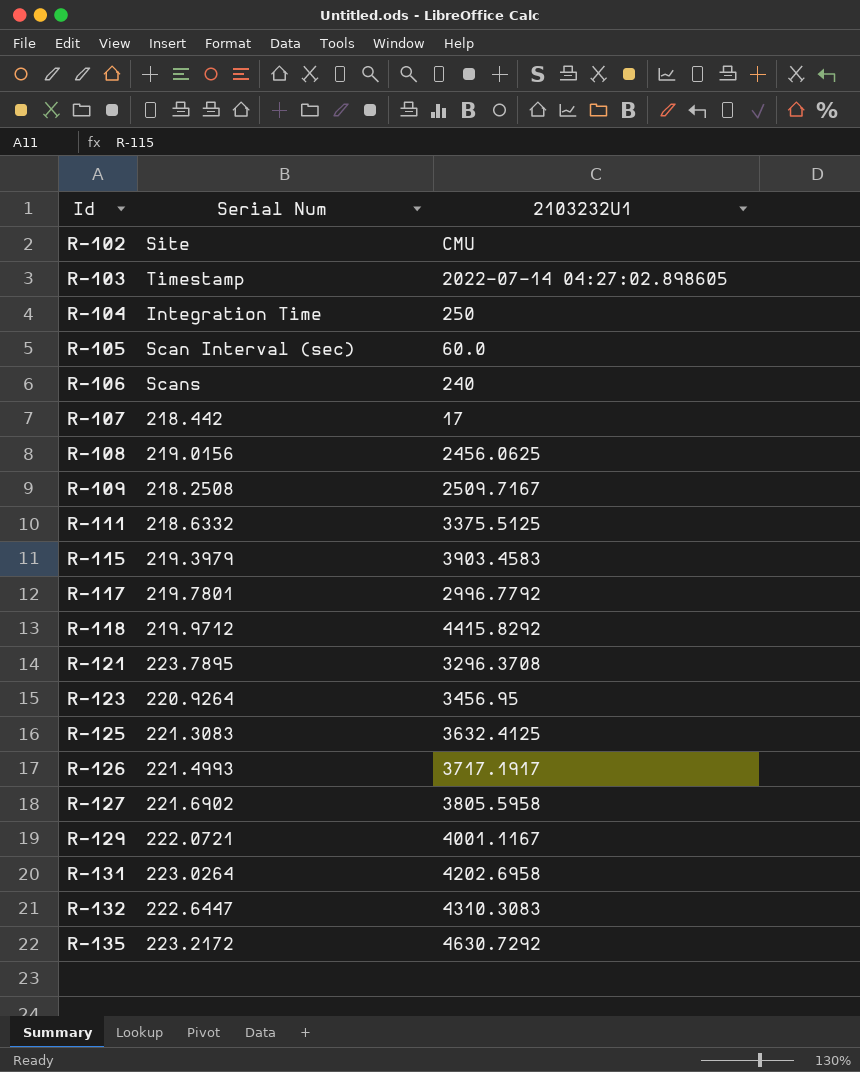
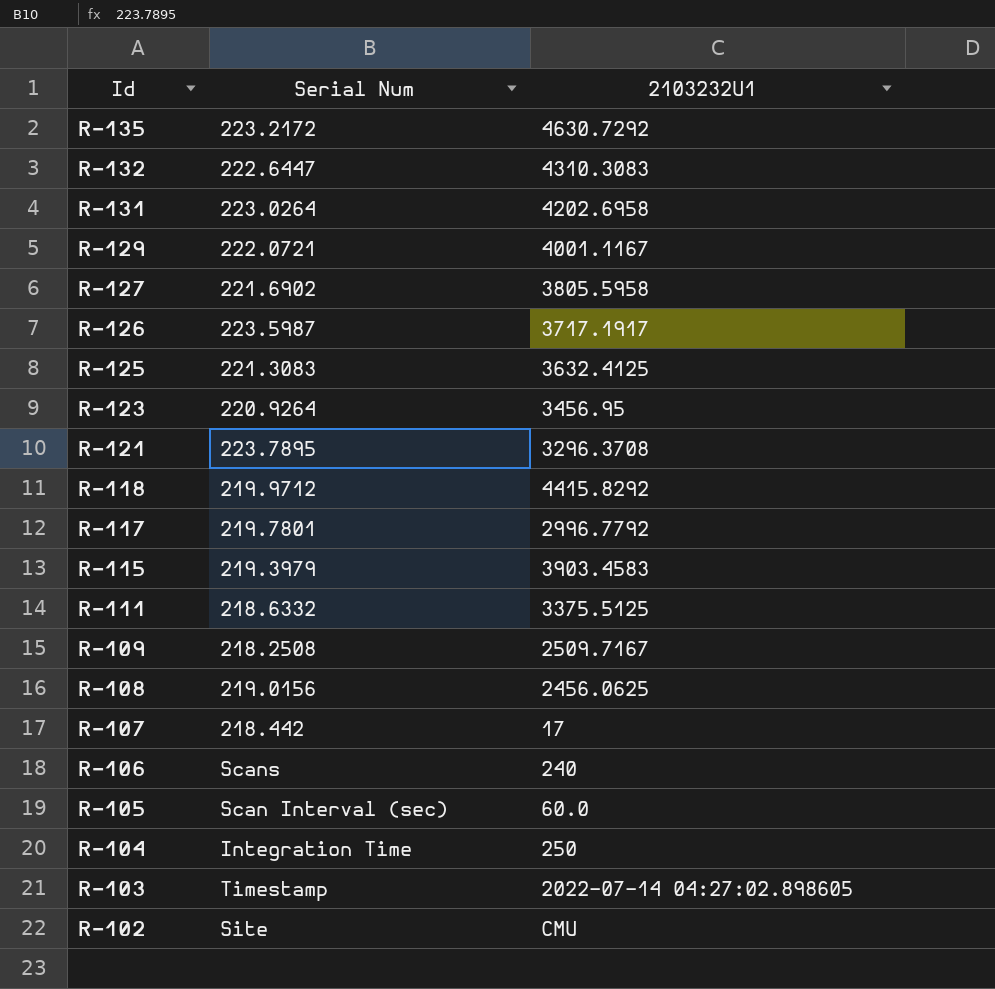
row order: Id ascending -> Id descending
R-126 | Serial Num: 221.4993 -> 223.5987

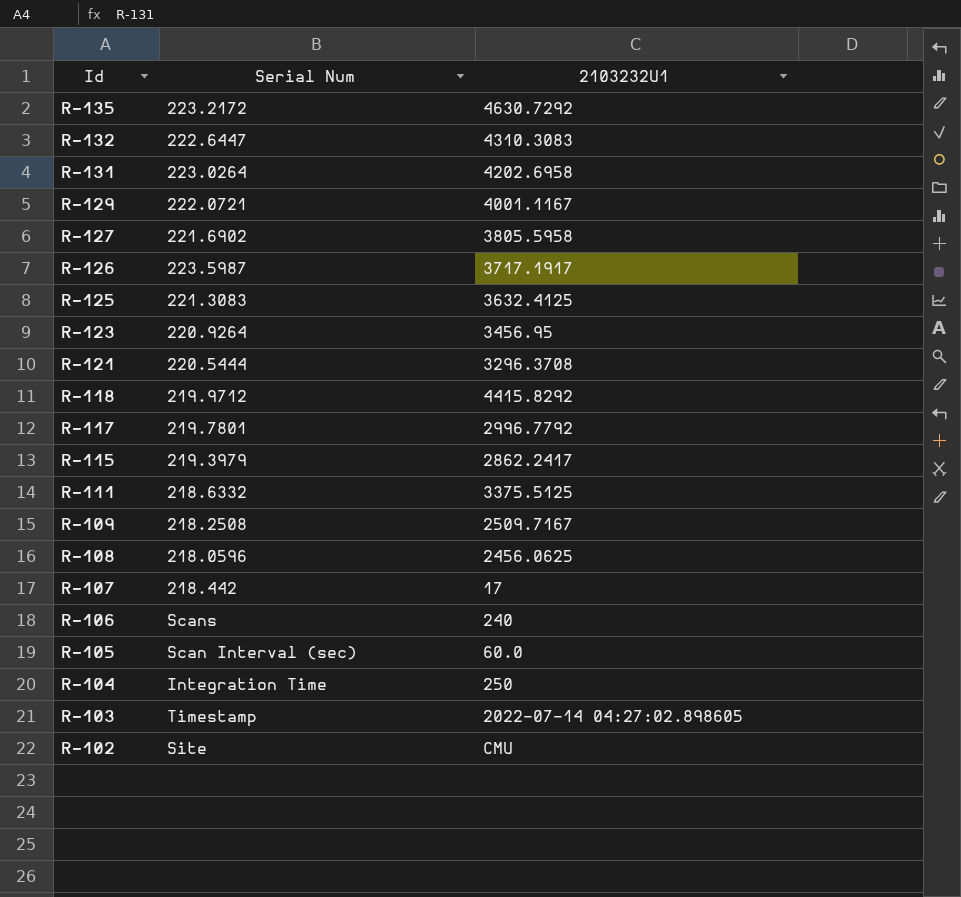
R-121 | Serial Num: 223.7895 -> 220.5444
R-115 | 2103232U1: 3903.4583 -> 2862.2417
R-108 | Serial Num: 219.0156 -> 218.0596

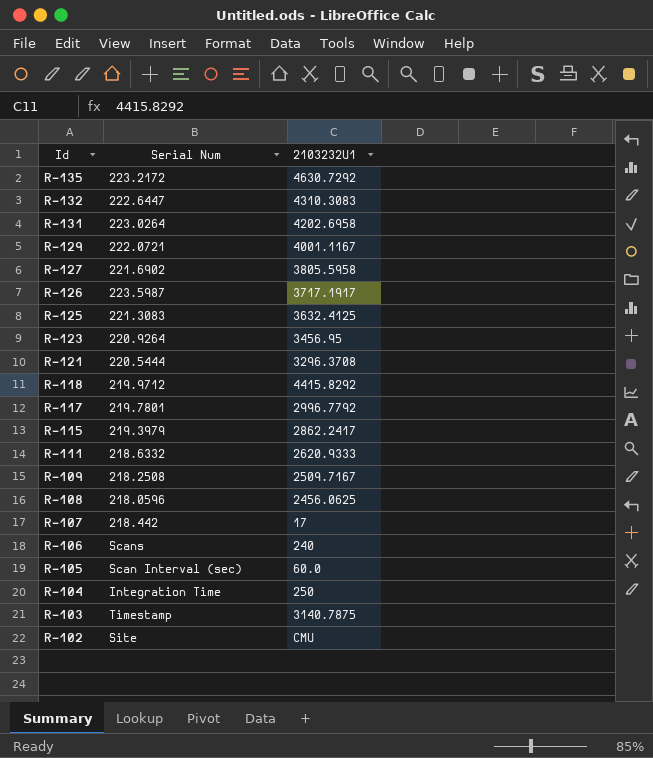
R-111 | 2103232U1: 3375.5125 -> 2620.9333
R-103 | 2103232U1: 2022-07-14 04:27:02.898605 -> 3140.7875

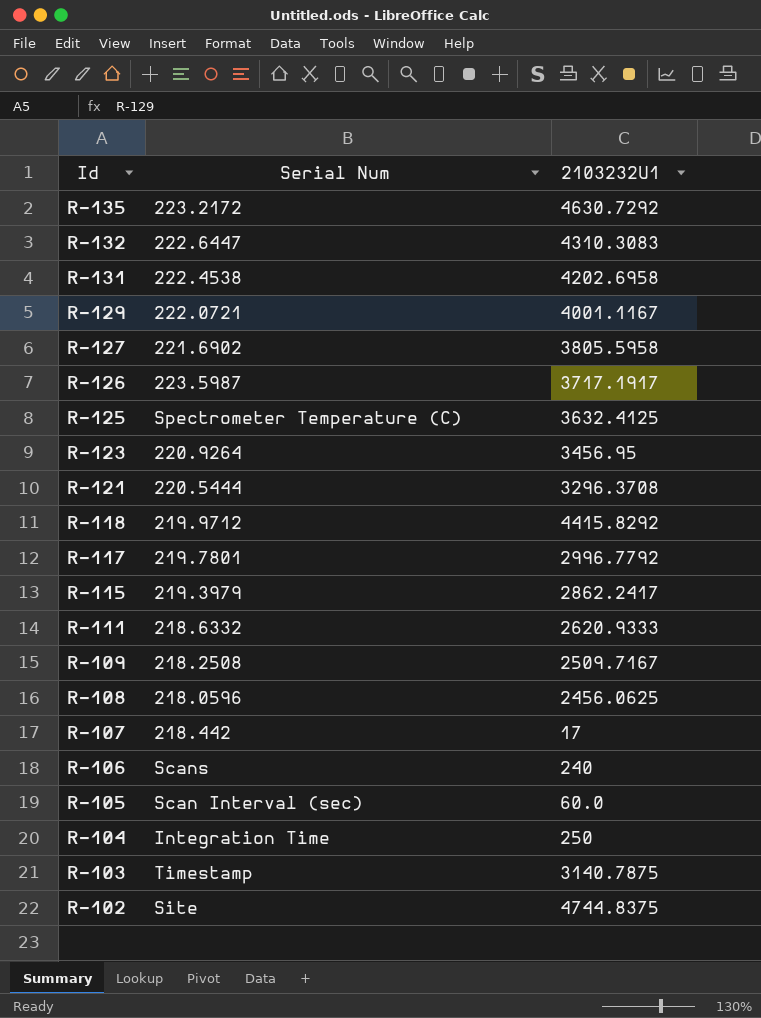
R-131 | Serial Num: 223.0264 -> 222.4538
R-125 | Serial Num: 221.3083 -> Spectrometer Temperature (C)
R-102 | 2103232U1: CMU -> 4744.8375

